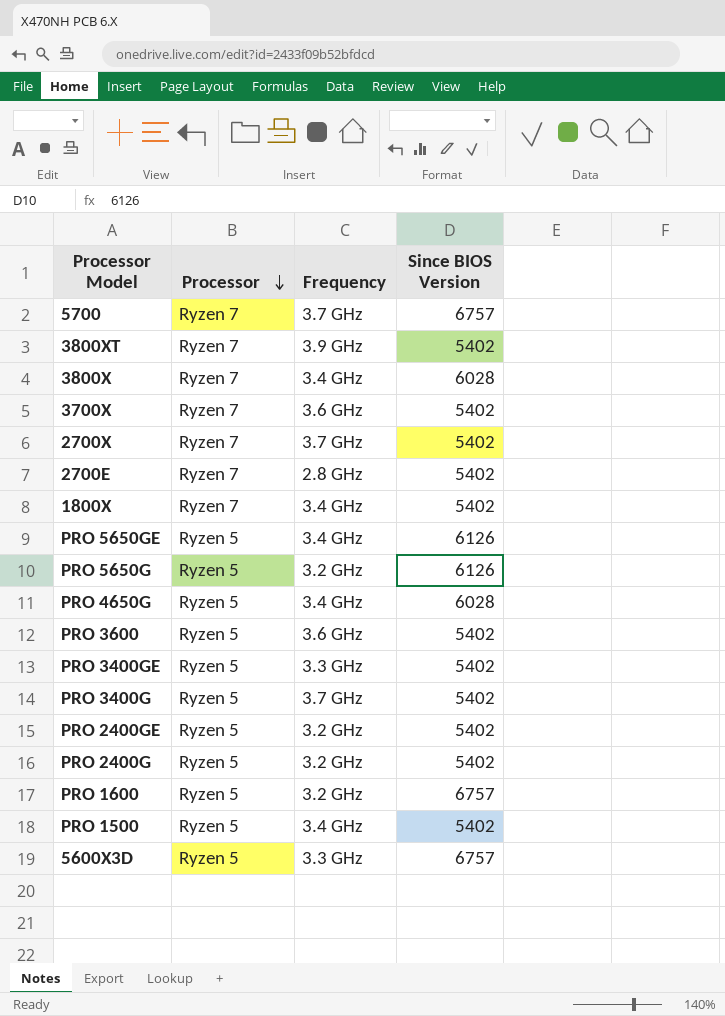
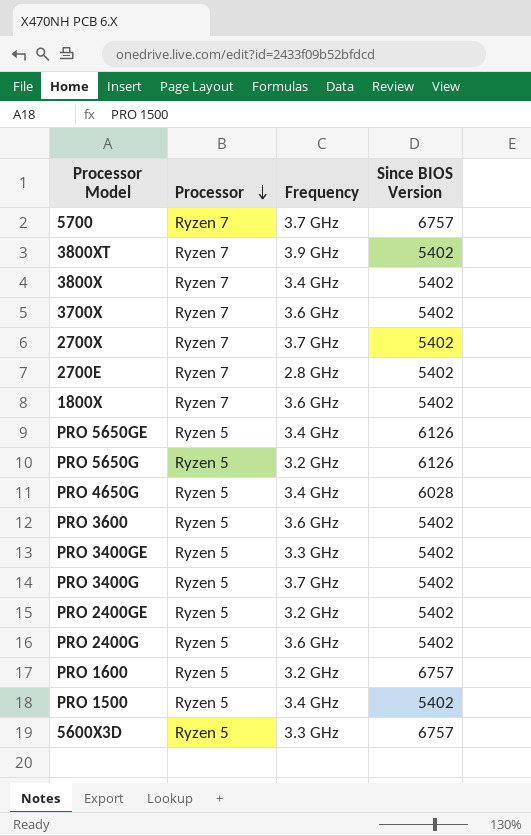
3800X | Since BIOS Version: 6028 -> 5402
1800X | Frequency: 3.4 GHz -> 3.6 GHz
PRO 2400G | Frequency: 3.2 GHz -> 3.6 GHz

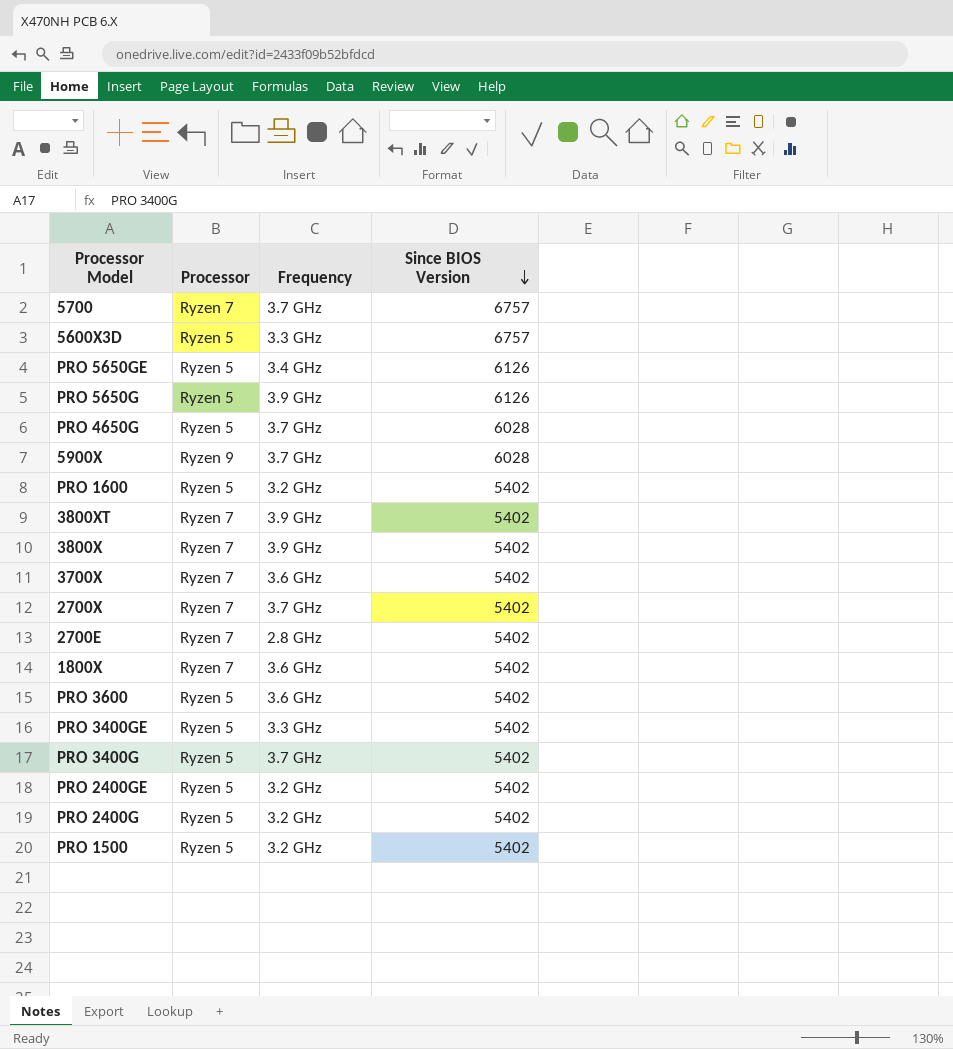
row order: Processor descending -> Since BIOS Version descending
PRO 5650G | Frequency: 3.2 GHz -> 3.9 GHz
PRO 4650G | Frequency: 3.4 GHz -> 3.7 GHz
row 5900X: none -> Ryzen 9 | 3.7 GHz | 6028
PRO 1600 | Since BIOS Version: 6757 -> 5402
3800X | Frequency: 3.4 GHz -> 3.9 GHz
PRO 2400G | Frequency: 3.6 GHz -> 3.2 GHz
PRO 1500 | Frequency: 3.4 GHz -> 3.2 GHz

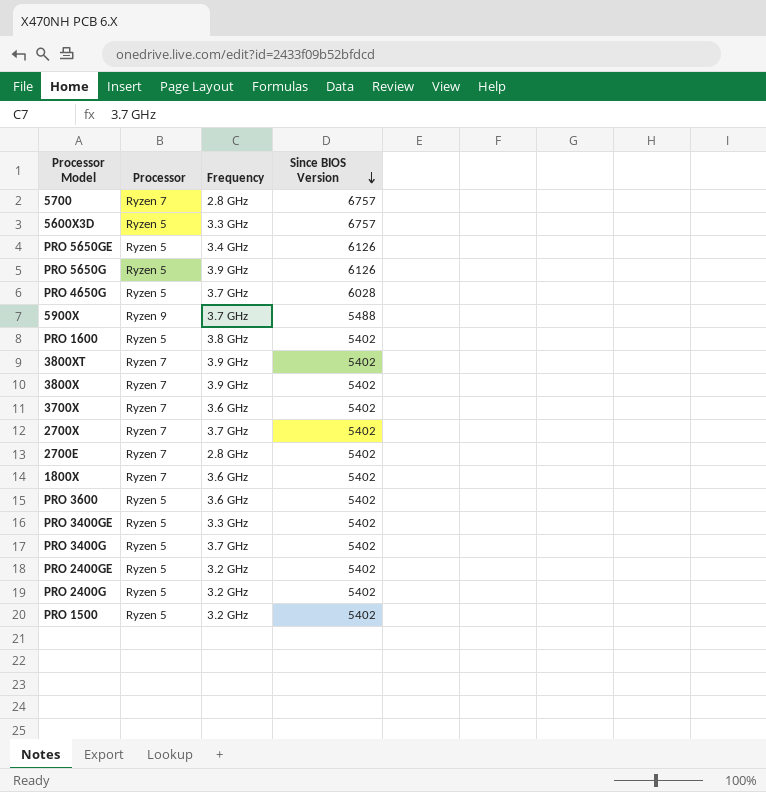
5700 | Frequency: 3.7 GHz -> 2.8 GHz
5900X | Since BIOS Version: 6028 -> 5488
PRO 1600 | Frequency: 3.2 GHz -> 3.8 GHz

